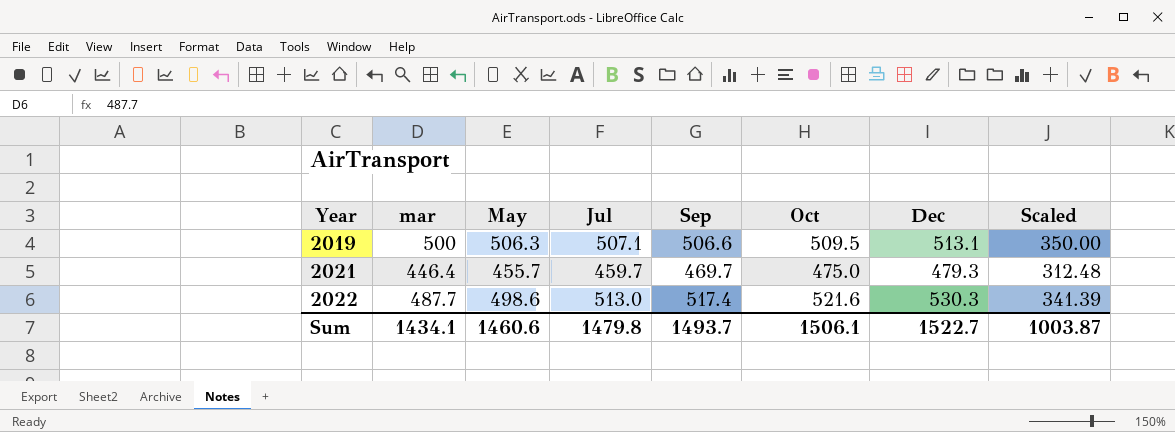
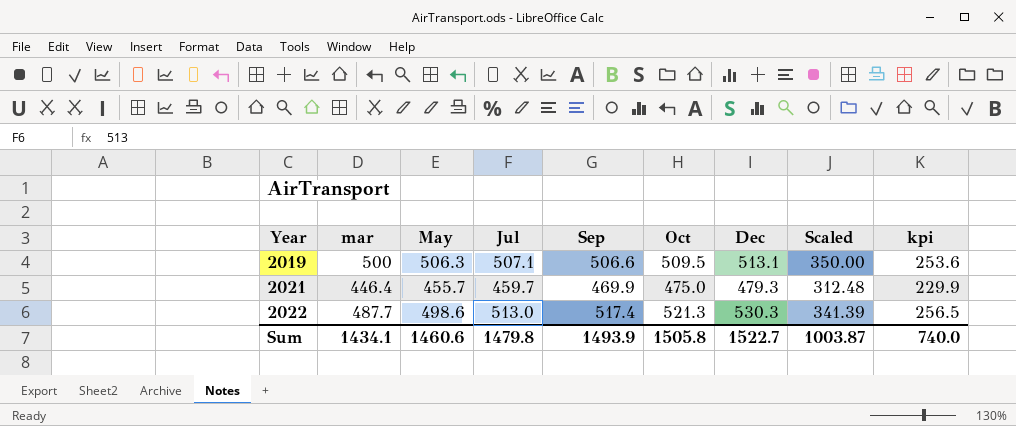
column kpi | formula: none -> [Jul] * 0.5
2021 | Sep: 469.7 -> 469.9
2022 | Oct: 521.6 -> 521.3
Sum | Sep: 1493.7 -> 1493.9
Sum | Oct: 1506.1 -> 1505.8

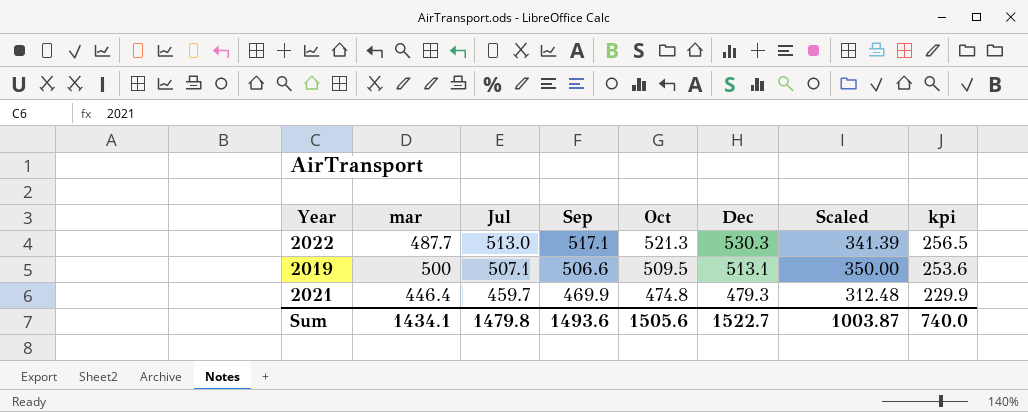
row order: Year ascending -> Jul descending
column May | position: 3 -> none
2022 | Sep: 517.4 -> 517.1
2021 | Oct: 475.0 -> 474.8
Sum | Sep: 1493.9 -> 1493.6
Sum | Oct: 1505.8 -> 1505.6

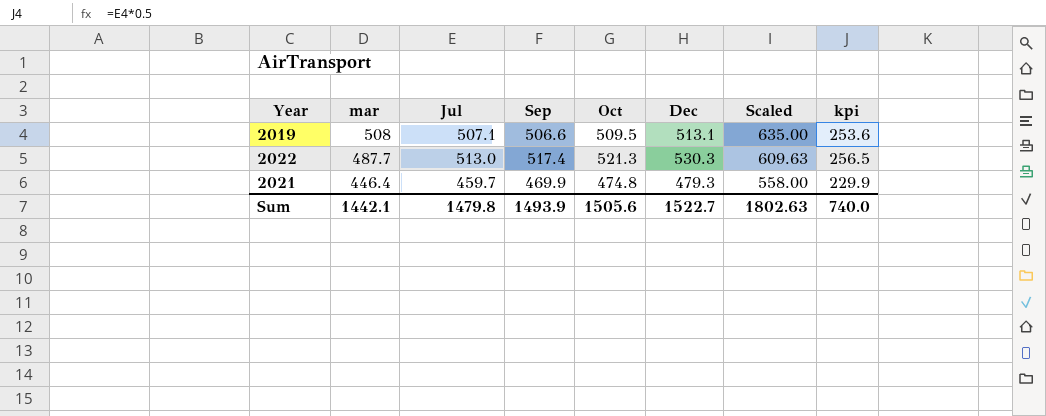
row order: Jul descending -> mar descending
column Scaled | formula: [mar] * 0.7 -> [mar] * 1.25
2019 | mar: 500 -> 508
2022 | Sep: 517.1 -> 517.4
Sum | mar: 1434.1 -> 1442.1
Sum | Sep: 1493.6 -> 1493.9
Sum | Scaled: 1003.87 -> 1802.63

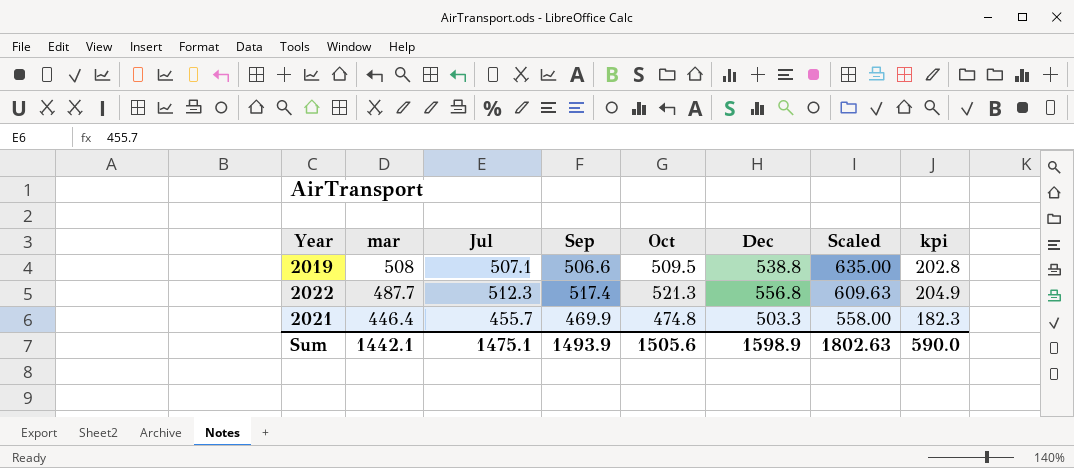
column kpi | formula: [Jul] * 0.5 -> [Jul] * 0.4
2019 | Dec: 513.1 -> 538.8
2022 | Jul: 513.0 -> 512.3
2022 | Dec: 530.3 -> 556.8
2021 | Jul: 459.7 -> 455.7
2021 | Dec: 479.3 -> 503.3
Sum | Jul: 1479.8 -> 1475.1
Sum | Dec: 1522.7 -> 1598.9
Sum | kpi: 740.0 -> 590.0

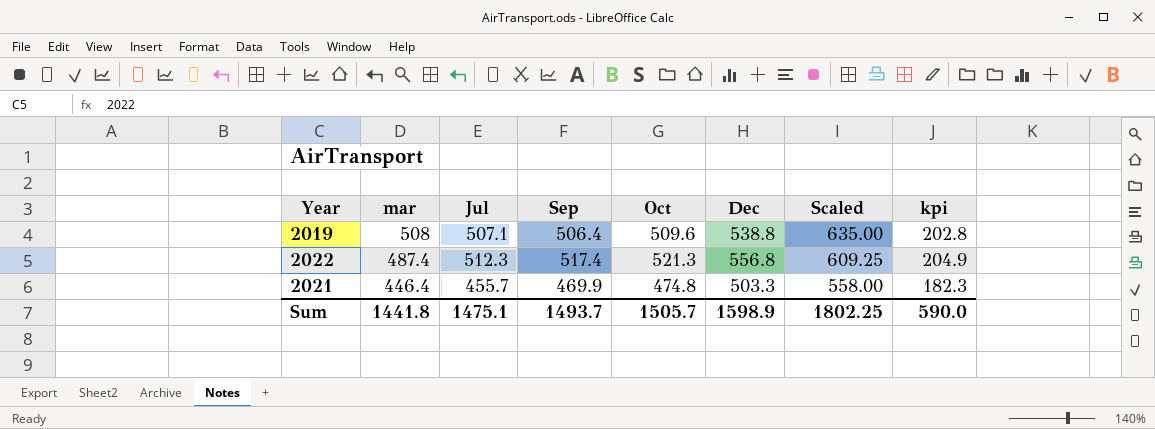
2019 | Sep: 506.6 -> 506.4
2019 | Oct: 509.5 -> 509.6
2022 | mar: 487.7 -> 487.4
2022 | Scaled: 609.63 -> 609.25
Sum | mar: 1442.1 -> 1441.8
Sum | Sep: 1493.9 -> 1493.7
Sum | Oct: 1505.6 -> 1505.7
Sum | Scaled: 1802.63 -> 1802.25

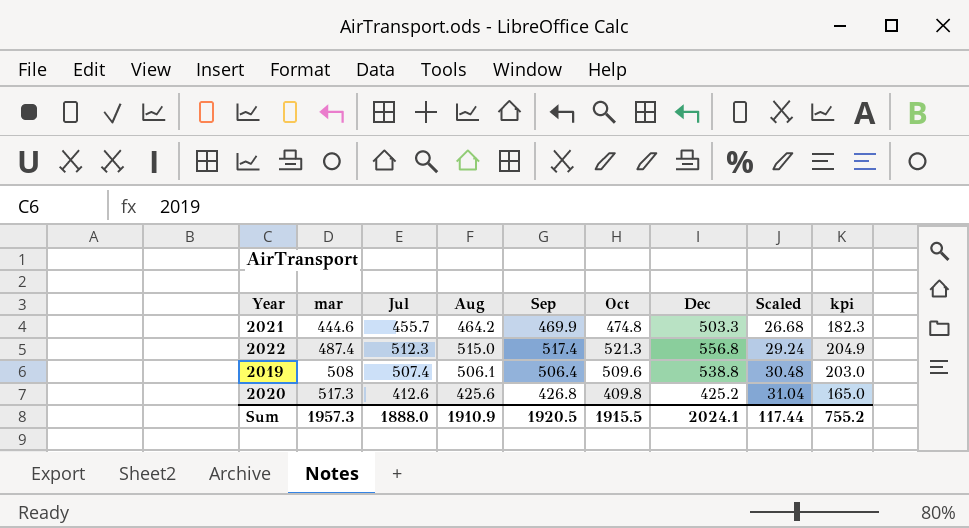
row order: mar descending -> mar ascending
column Aug | position: none -> 4
column Scaled | formula: [mar] * 1.25 -> [mar] * 0.06
2021 | mar: 446.4 -> 444.6
2019 | Jul: 507.1 -> 507.4
2019 | kpi: 202.8 -> 203.0
row 2020: none -> 517.3 | 412.6 | 425.6 | 426.8 | 409.8 | 425.2 | 31.04 | 165.0
Sum | mar: 1441.8 -> 1957.3
Sum | Jul: 1475.1 -> 1888.0
Sum | Sep: 1493.7 -> 1920.5
Sum | Oct: 1505.7 -> 1915.5
Sum | Dec: 1598.9 -> 2024.1
Sum | Scaled: 1802.25 -> 117.44
Sum | kpi: 590.0 -> 755.2

